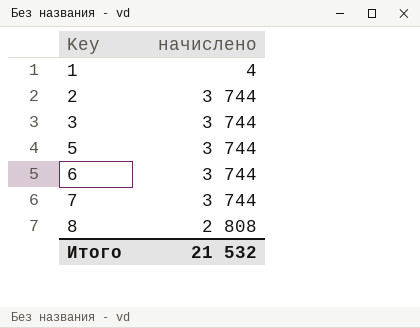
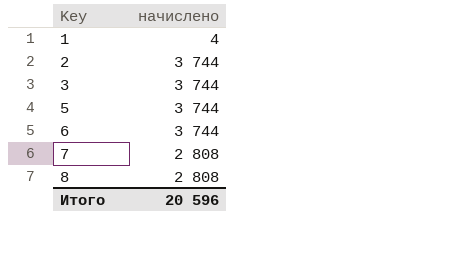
7 | начислено: 3 744 -> 2 808
Итого | начислено: 21 532 -> 20 596

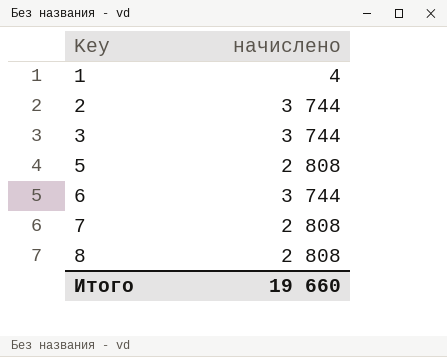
5 | начислено: 3 744 -> 2 808
Итого | начислено: 20 596 -> 19 660

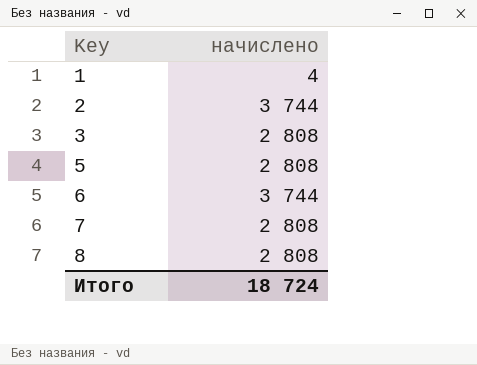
3 | начислено: 3 744 -> 2 808
Итого | начислено: 19 660 -> 18 724

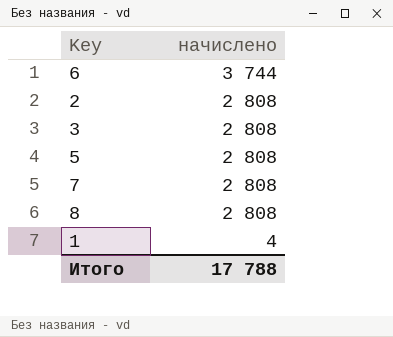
row order: Key ascending -> начислено descending
2 | начислено: 3 744 -> 2 808
Итого | начислено: 18 724 -> 17 788

